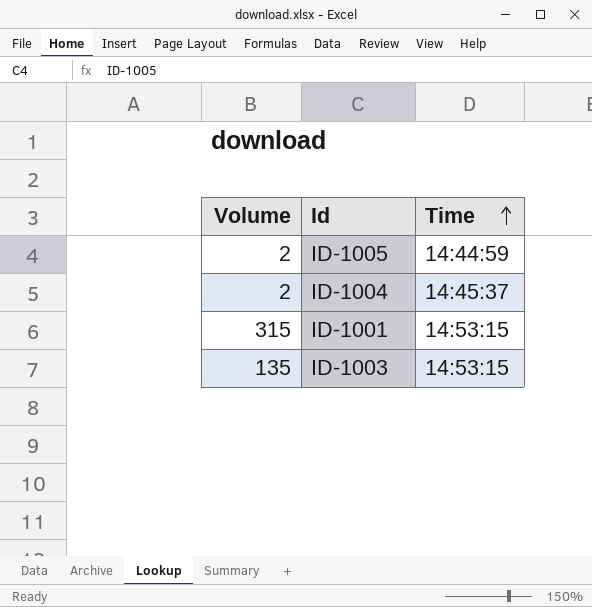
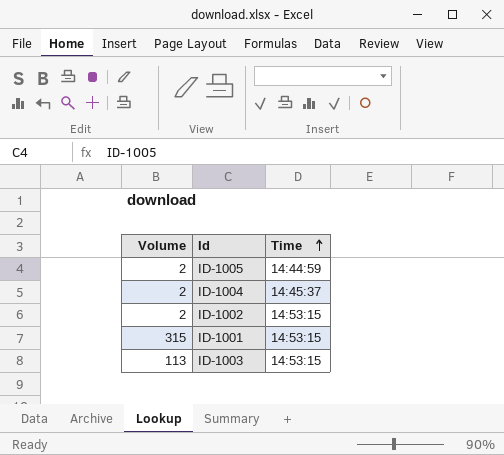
row ID-1002: none -> 2 | 14:53:15
ID-1003 | Volume: 135 -> 113

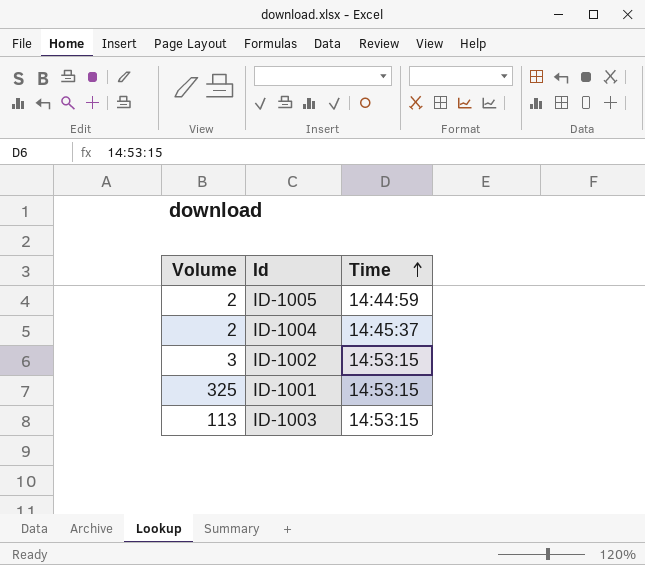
ID-1002 | Volume: 2 -> 3
ID-1001 | Volume: 315 -> 325

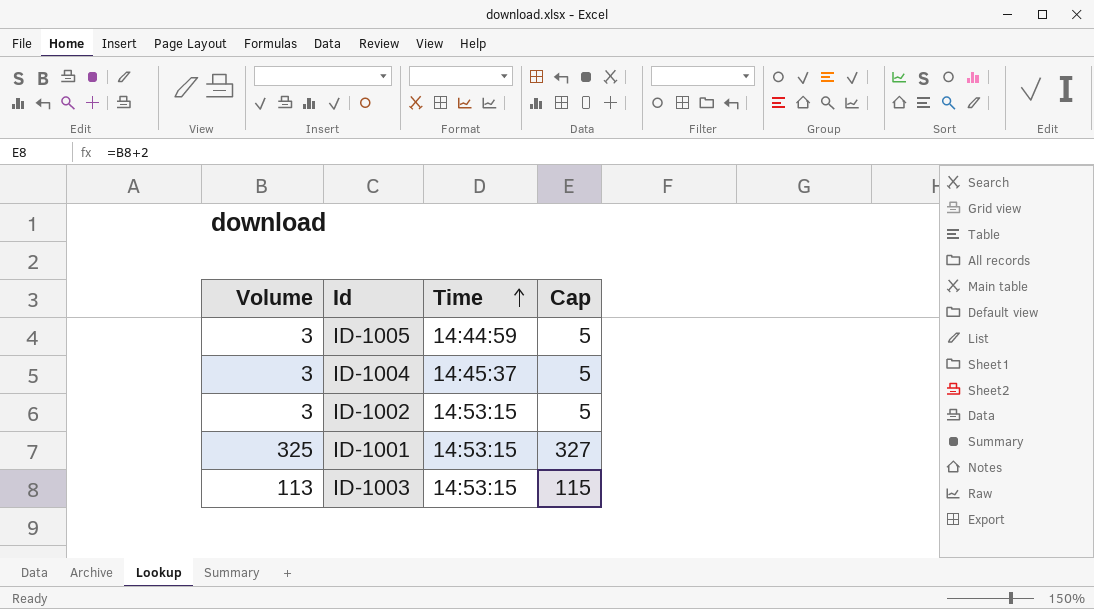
column Cap | formula: none -> [Volume] + 2
ID-1005 | Volume: 2 -> 3
ID-1004 | Volume: 2 -> 3

